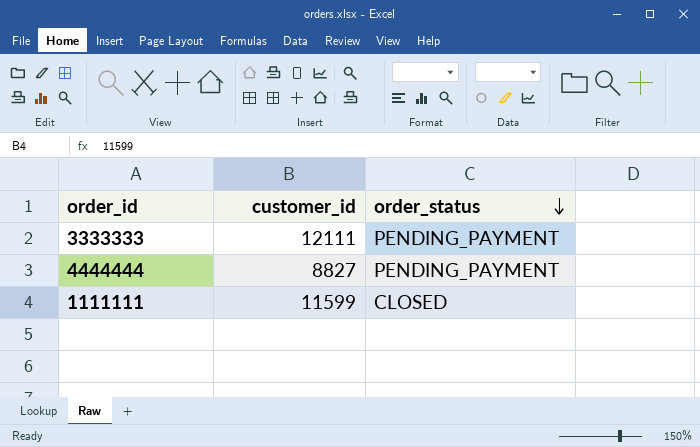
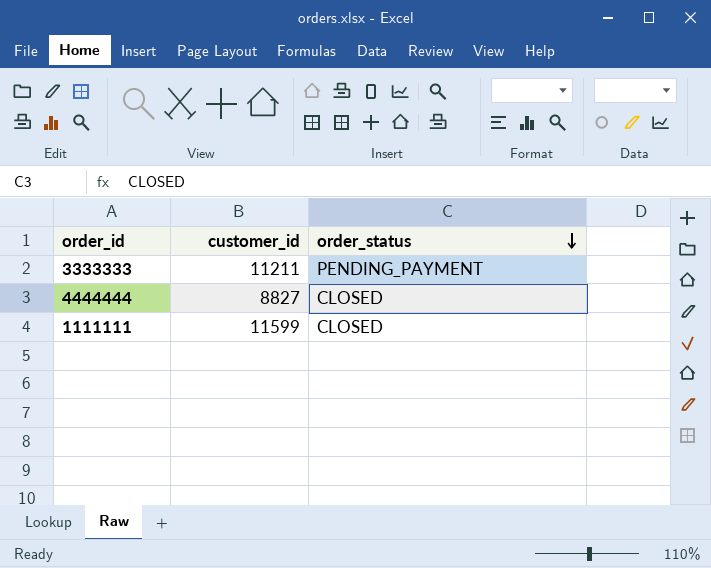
3333333 | customer_id: 12111 -> 11211
4444444 | order_status: PENDING_PAYMENT -> CLOSED

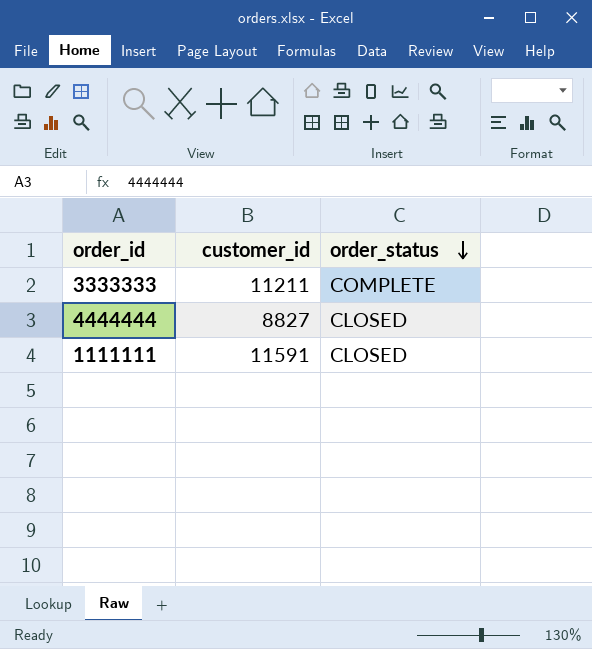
3333333 | order_status: PENDING_PAYMENT -> COMPLETE
1111111 | customer_id: 11599 -> 11591

